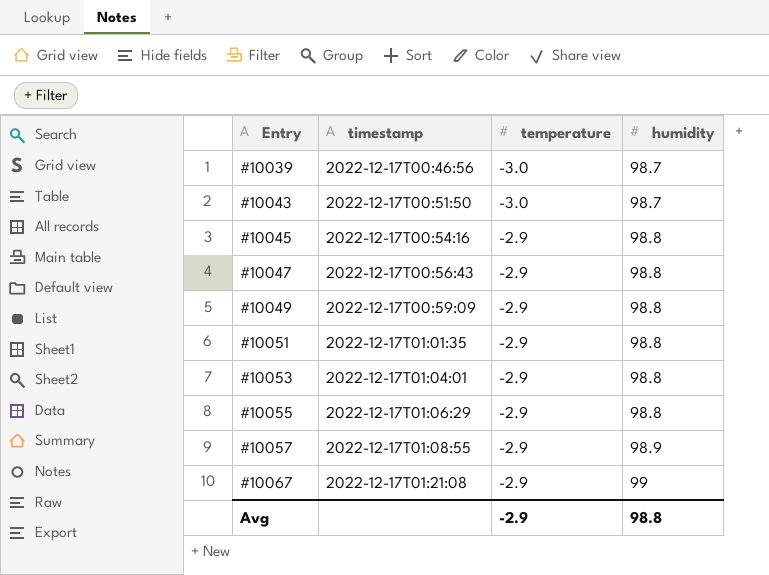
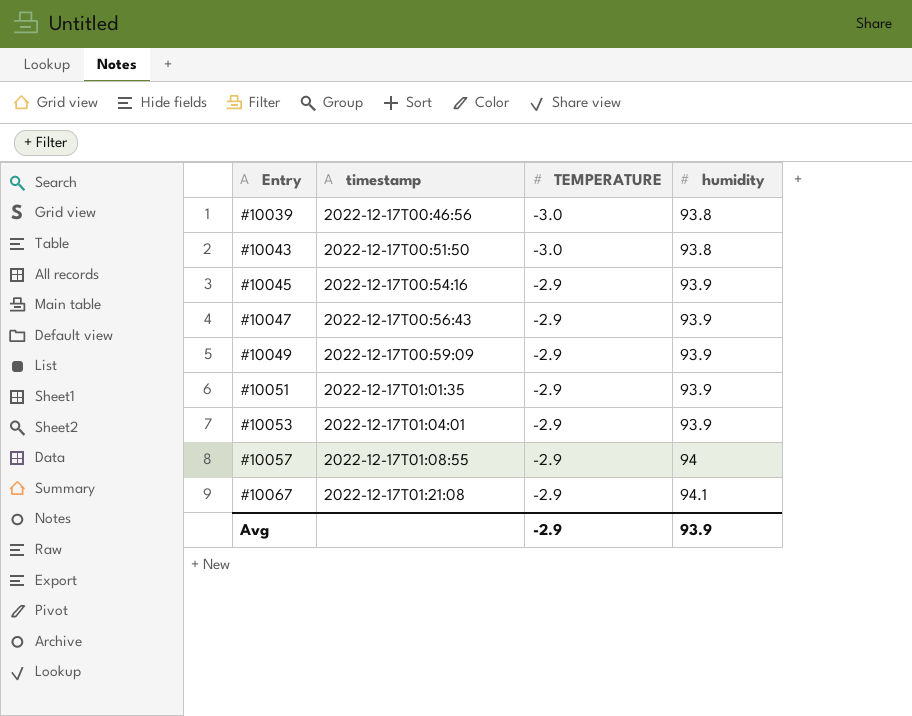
column name: temperature -> TEMPERATURE
row #10055: 2022-12-17T01:06:29 | -2.9 | 98.8 -> none
#10039 | humidity: 98.7 -> 93.8
#10043 | humidity: 98.7 -> 93.8
#10045 | humidity: 98.8 -> 93.9
#10047 | humidity: 98.8 -> 93.9
#10049 | humidity: 98.8 -> 93.9
#10051 | humidity: 98.8 -> 93.9
#10053 | humidity: 98.8 -> 93.9
#10057 | humidity: 98.9 -> 94
#10067 | humidity: 99 -> 94.1
Avg | humidity: 98.8 -> 93.9

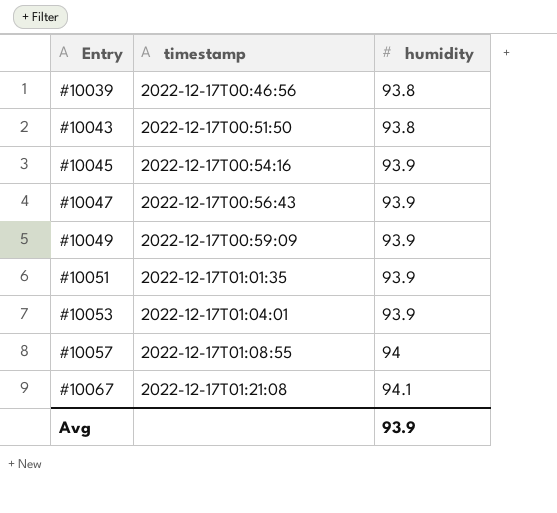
column TEMPERATURE | position: 3 -> none

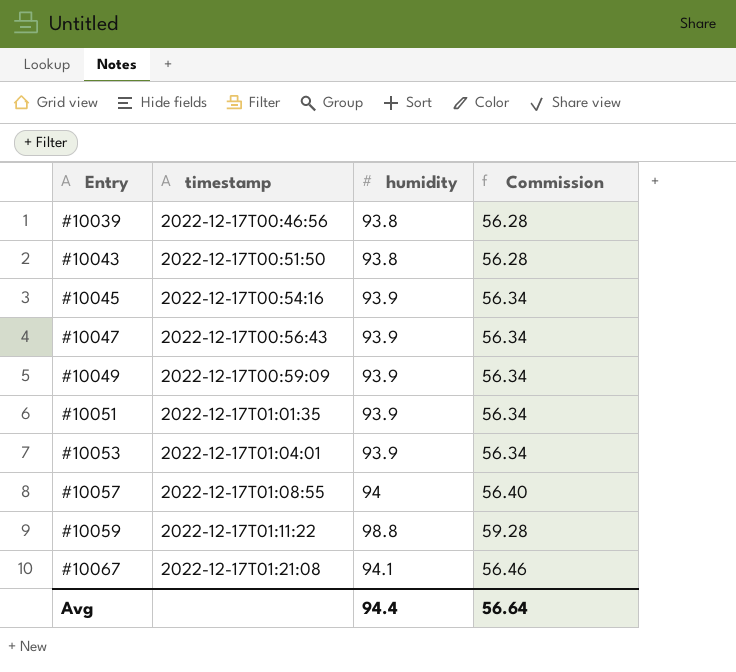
column Commission | formula: none -> [humidity] * 0.6
row #10059: none -> 2022-12-17T01:11:22 | 98.8 | 59.28
Avg | humidity: 93.9 -> 94.4

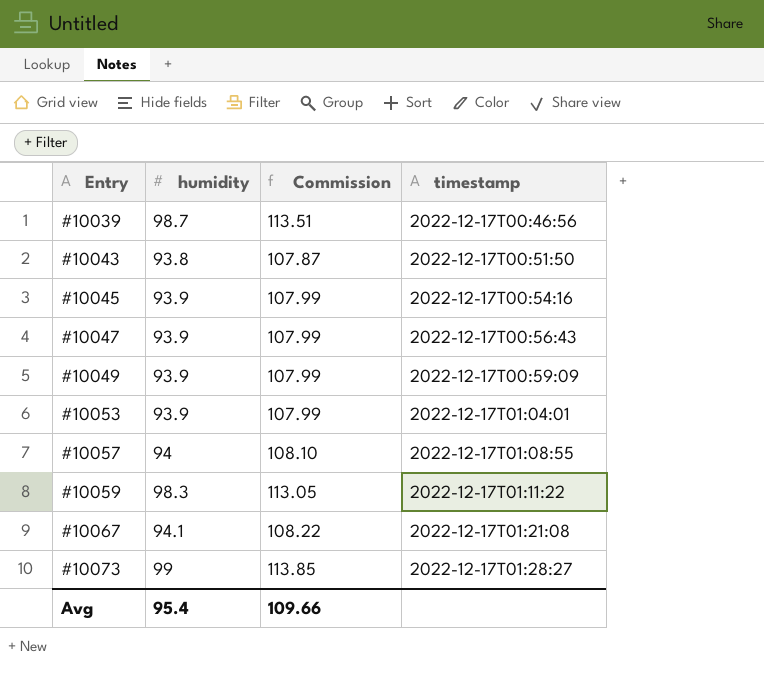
column Commission | formula: [humidity] * 0.6 -> [humidity] * 1.15
column timestamp | position: 2 -> 4
row #10051: 2022-12-17T01:01:35 | 93.9 | 56.34 -> none
#10039 | humidity: 93.8 -> 98.7
#10059 | humidity: 98.8 -> 98.3
row #10073: none -> 99 | 113.85 | 2022-12-17T01:28:27
Avg | humidity: 94.4 -> 95.4
Avg | Commission: 56.64 -> 109.66

